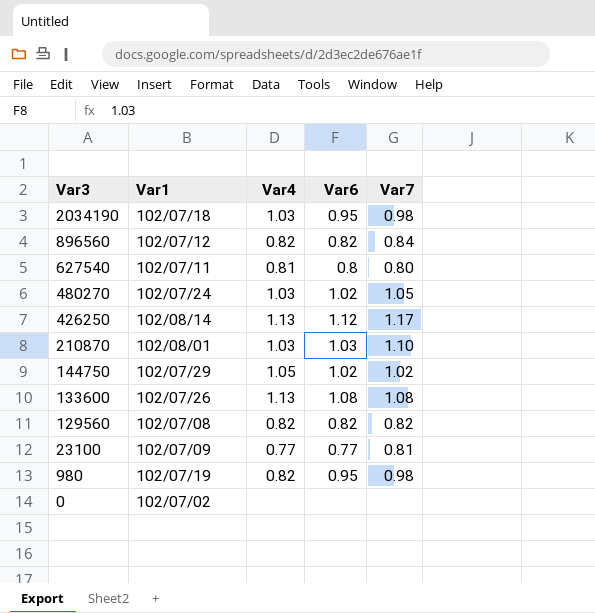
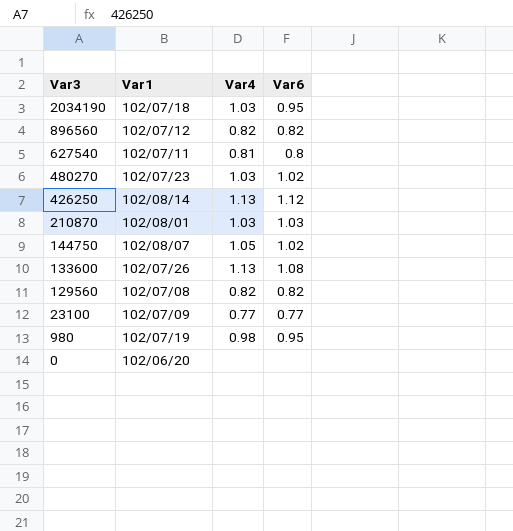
column Var7 | position: 5 -> none
480270 | Var1: 102/07/24 -> 102/07/23
144750 | Var1: 102/07/29 -> 102/08/07
980 | Var4: 0.82 -> 0.98
0 | Var1: 102/07/02 -> 102/06/20

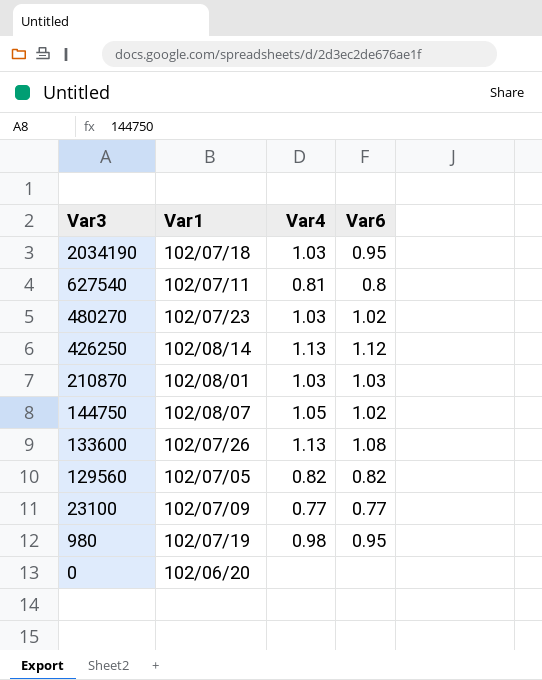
row 896560: 102/07/12 | 0.82 | 0.82 -> none
129560 | Var1: 102/07/08 -> 102/07/05

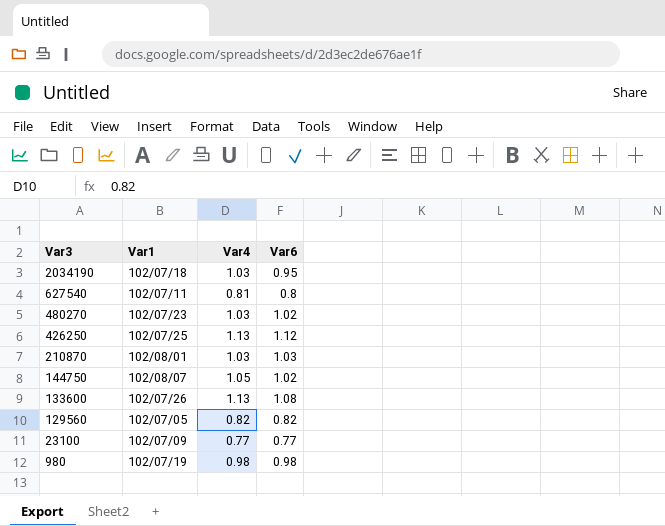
row 0: 102/06/20 | none | none -> none
426250 | Var1: 102/08/14 -> 102/07/25
980 | Var6: 0.95 -> 0.98

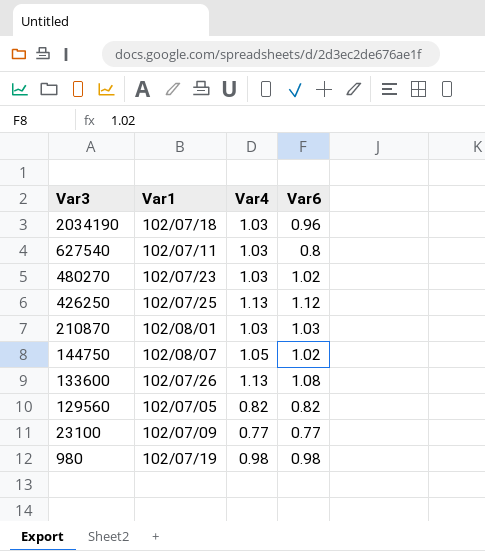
2034190 | Var6: 0.95 -> 0.96
627540 | Var4: 0.81 -> 1.03

